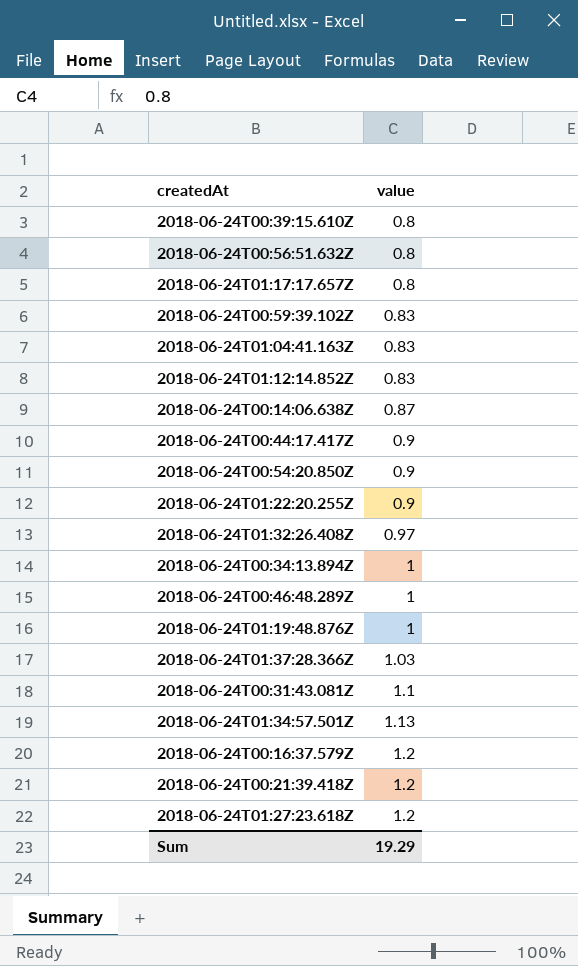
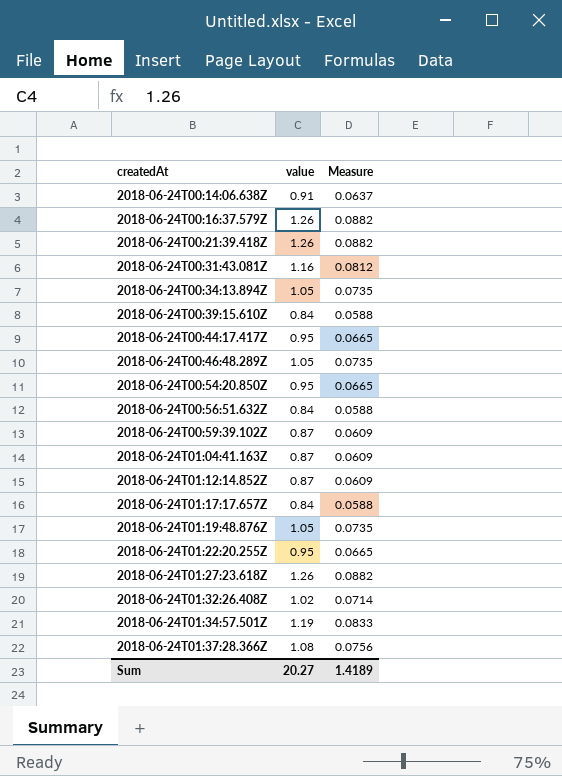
row order: value ascending -> createdAt ascending
column Measure | formula: none -> [value] * 0.07
2018-06-24T00:14:06.638Z | value: 0.87 -> 0.91
2018-06-24T00:16:37.579Z | value: 1.2 -> 1.26
2018-06-24T00:21:39.418Z | value: 1.2 -> 1.26
2018-06-24T00:31:43.081Z | value: 1.1 -> 1.16
2018-06-24T00:34:13.894Z | value: 1 -> 1.05
2018-06-24T00:39:15.610Z | value: 0.8 -> 0.84
2018-06-24T00:44:17.417Z | value: 0.9 -> 0.95
2018-06-24T00:46:48.289Z | value: 1 -> 1.05
2018-06-24T00:54:20.850Z | value: 0.9 -> 0.95
2018-06-24T00:56:51.632Z | value: 0.8 -> 0.84
2018-06-24T00:59:39.102Z | value: 0.83 -> 0.87
2018-06-24T01:04:41.163Z | value: 0.83 -> 0.87
2018-06-24T01:12:14.852Z | value: 0.83 -> 0.87
2018-06-24T01:17:17.657Z | value: 0.8 -> 0.84
2018-06-24T01:19:48.876Z | value: 1 -> 1.05
2018-06-24T01:22:20.255Z | value: 0.9 -> 0.95
2018-06-24T01:27:23.618Z | value: 1.2 -> 1.26
2018-06-24T01:32:26.408Z | value: 0.97 -> 1.02
2018-06-24T01:34:57.501Z | value: 1.13 -> 1.19
2018-06-24T01:37:28.366Z | value: 1.03 -> 1.08
Sum | value: 19.29 -> 20.27

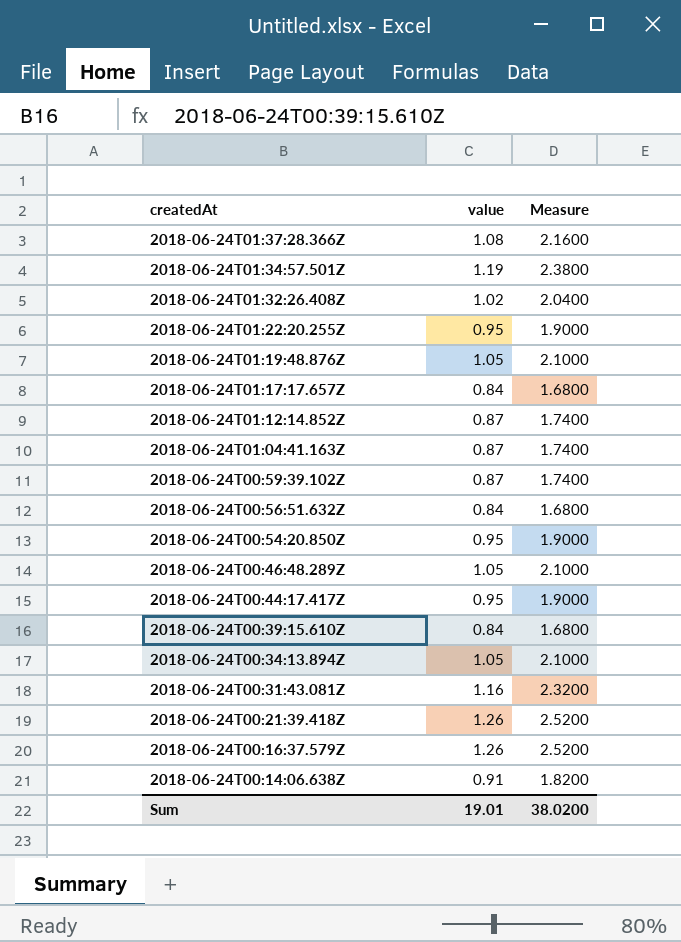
row order: createdAt ascending -> createdAt descending
column Measure | formula: [value] * 0.07 -> [value] * 2
row 2018-06-24T01:27:23.618Z: 1.26 | 0.0882 -> none
Sum | value: 20.27 -> 19.01
Sum | Measure: 1.4189 -> 38.0200

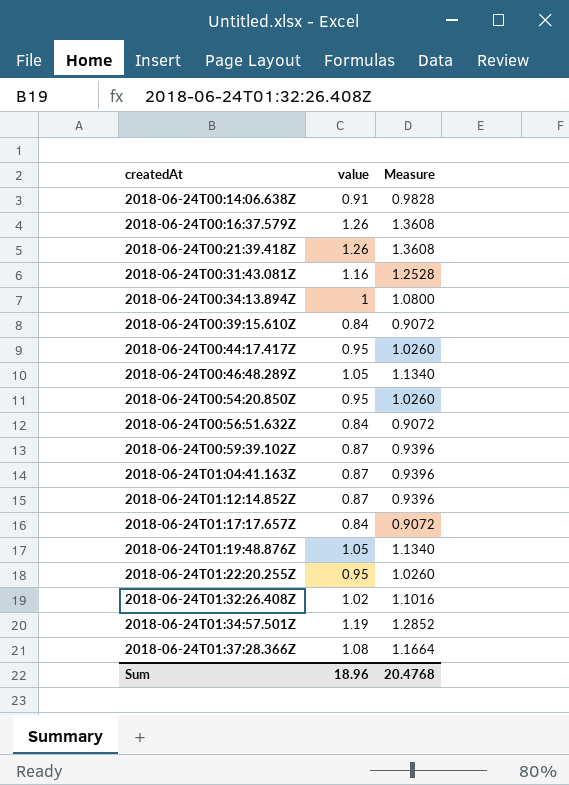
row order: createdAt descending -> createdAt ascending
column Measure | formula: [value] * 2 -> [value] * 1.08
2018-06-24T00:34:13.894Z | value: 1.05 -> 1
Sum | value: 19.01 -> 18.96
Sum | Measure: 38.0200 -> 20.4768

